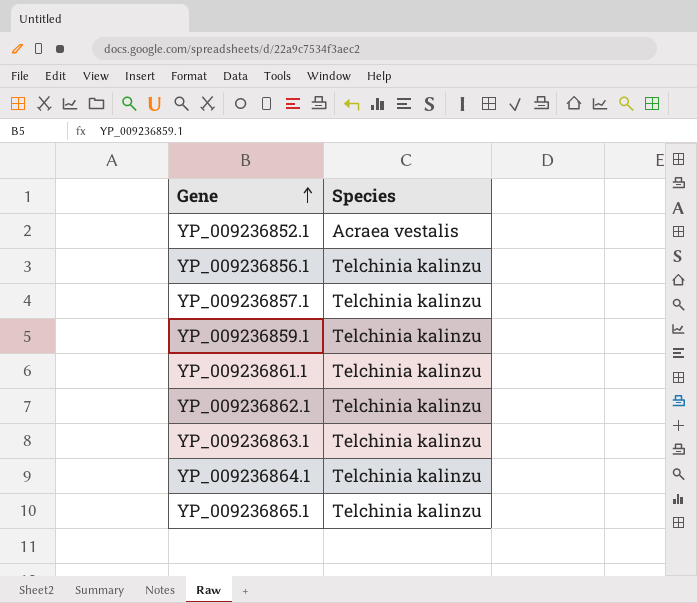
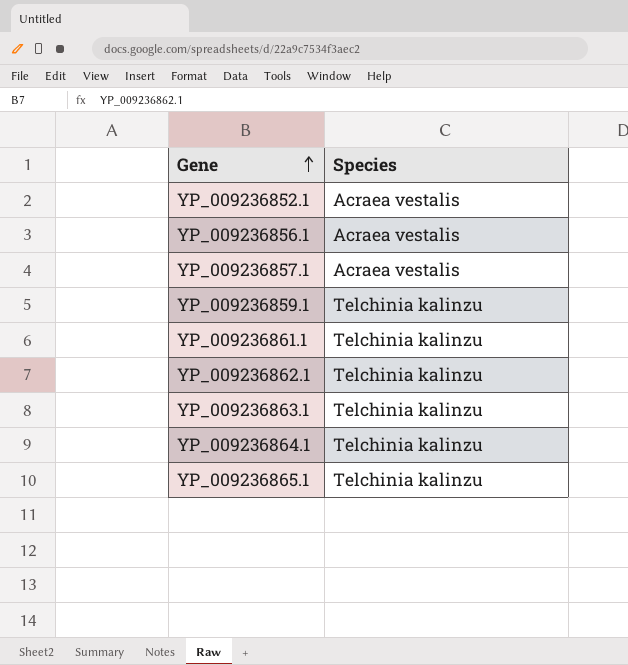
YP_009236856.1 | Species: Telchinia kalinzu -> Acraea vestalis
YP_009236857.1 | Species: Telchinia kalinzu -> Acraea vestalis

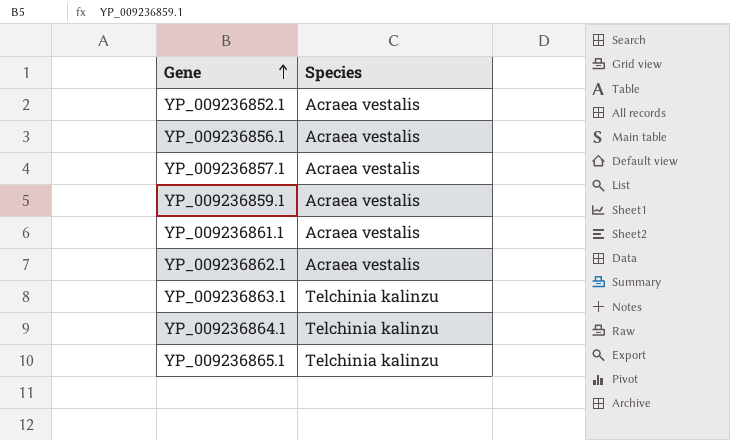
YP_009236859.1 | Species: Telchinia kalinzu -> Acraea vestalis
YP_009236861.1 | Species: Telchinia kalinzu -> Acraea vestalis
YP_009236862.1 | Species: Telchinia kalinzu -> Acraea vestalis

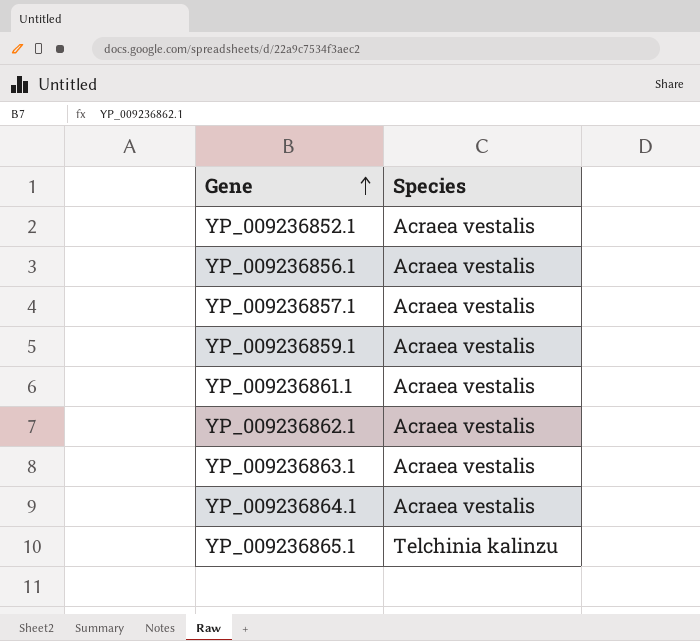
YP_009236863.1 | Species: Telchinia kalinzu -> Acraea vestalis
YP_009236864.1 | Species: Telchinia kalinzu -> Acraea vestalis

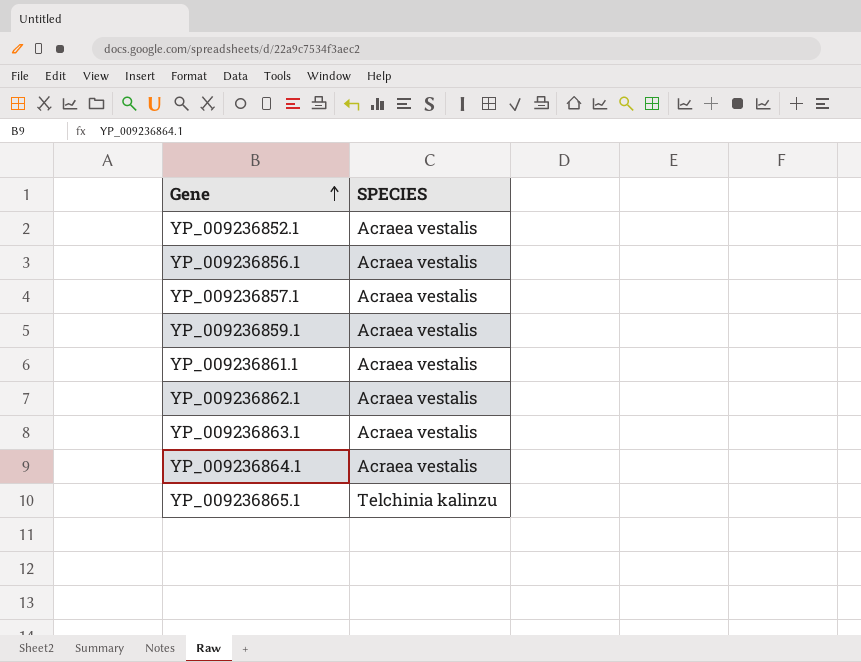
column name: Species -> SPECIES

